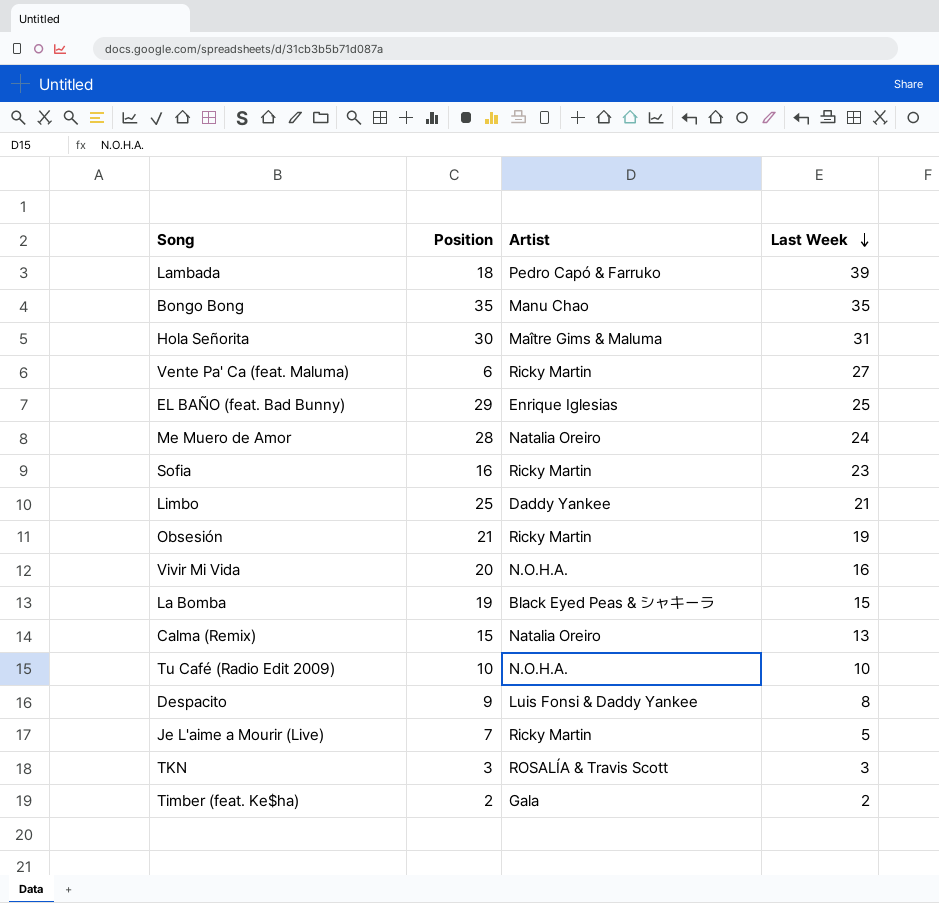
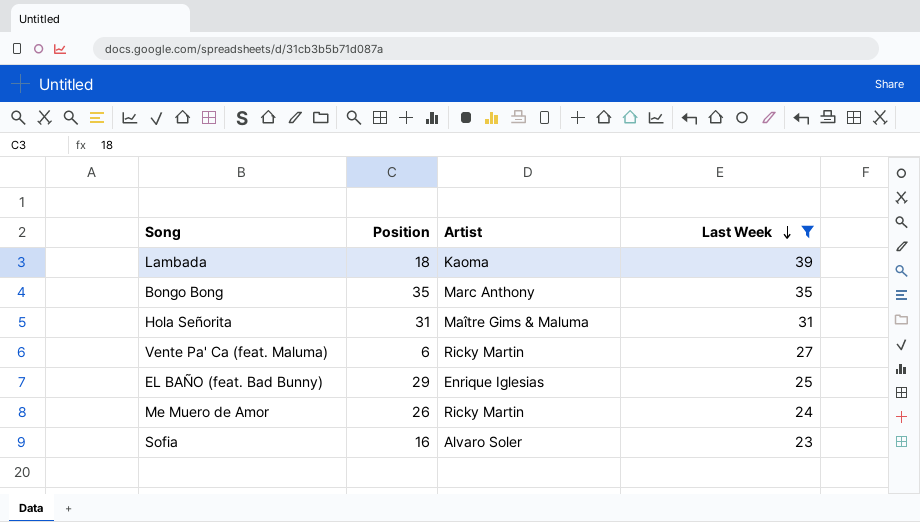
filter: none -> Last Week >= 23
Lambada | Artist: Pedro Capó & Farruko -> Kaoma
Bongo Bong | Artist: Manu Chao -> Marc Anthony
Hola Señorita | Position: 30 -> 31
Me Muero de Amor | Position: 28 -> 26
Me Muero de Amor | Artist: Natalia Oreiro -> Ricky Martin
Sofia | Artist: Ricky Martin -> Alvaro Soler

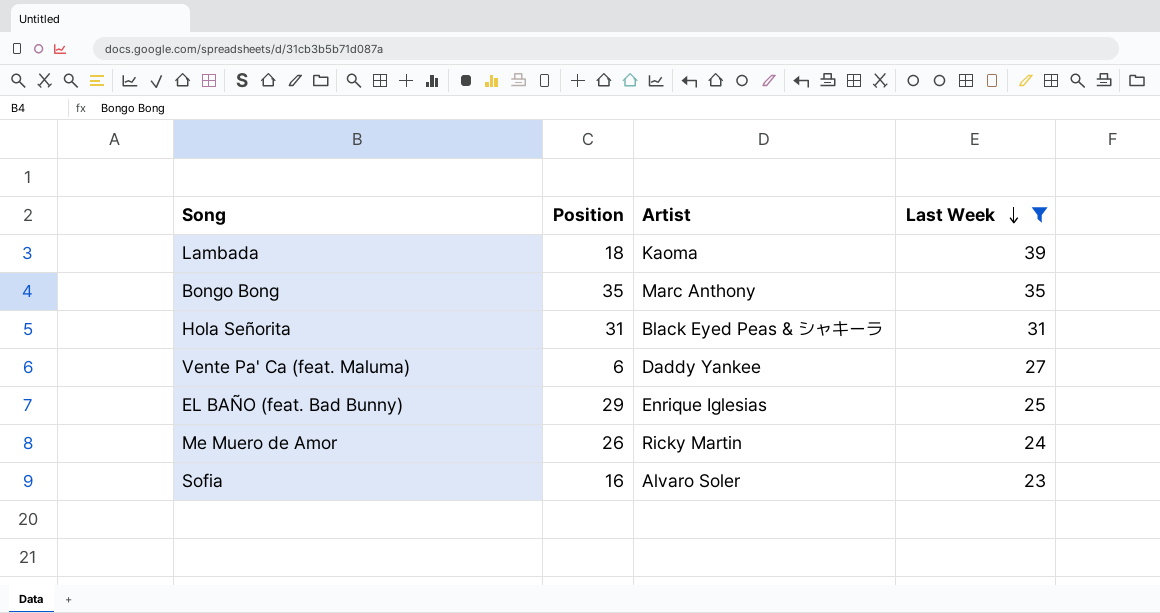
Hola Señorita | Artist: Maître Gims & Maluma -> Black Eyed Peas & シャキーラ
Vente Pa' Ca (feat. Maluma) | Artist: Ricky Martin -> Daddy Yankee

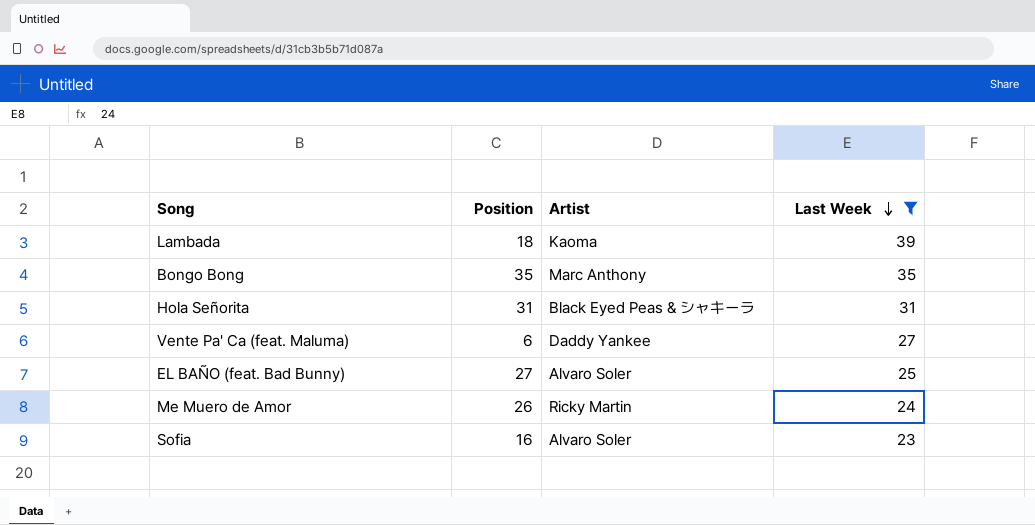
EL BAÑO (feat. Bad Bunny) | Position: 29 -> 27
EL BAÑO (feat. Bad Bunny) | Artist: Enrique Iglesias -> Alvaro Soler

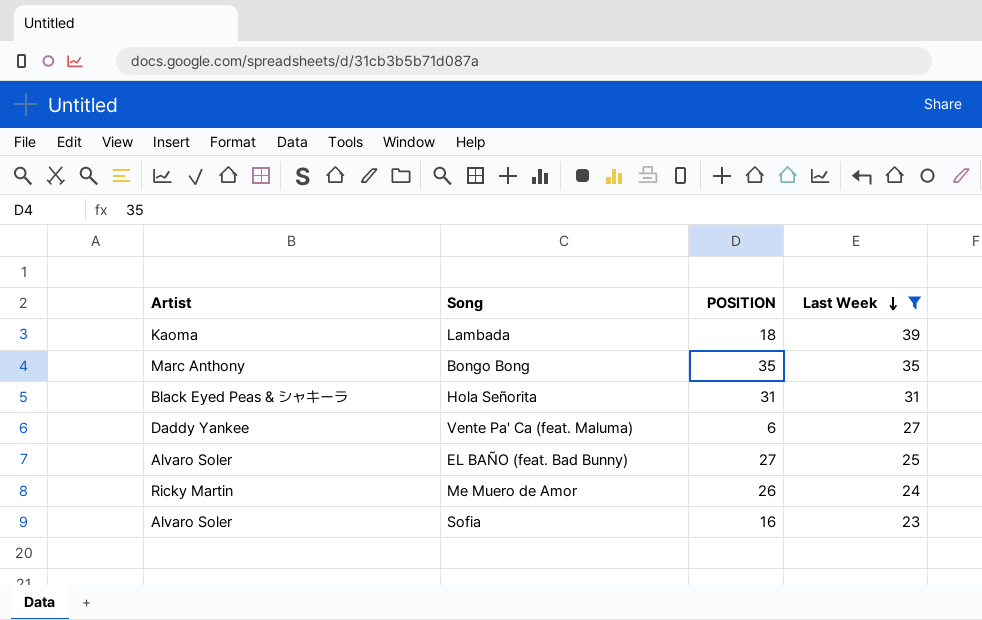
column Artist | position: 3 -> 1
column name: Position -> POSITION

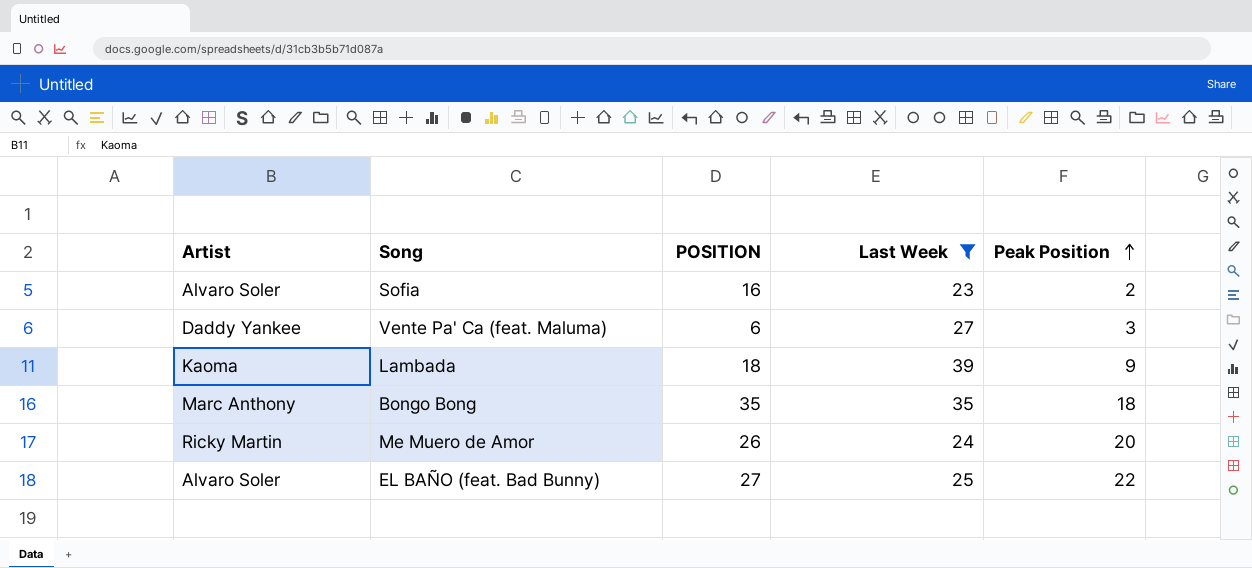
row order: Last Week descending -> Peak Position ascending
column Peak Position | position: none -> 5
row Hola Señorita: Black Eyed Peas & シャキーラ | 31 | 31 -> none

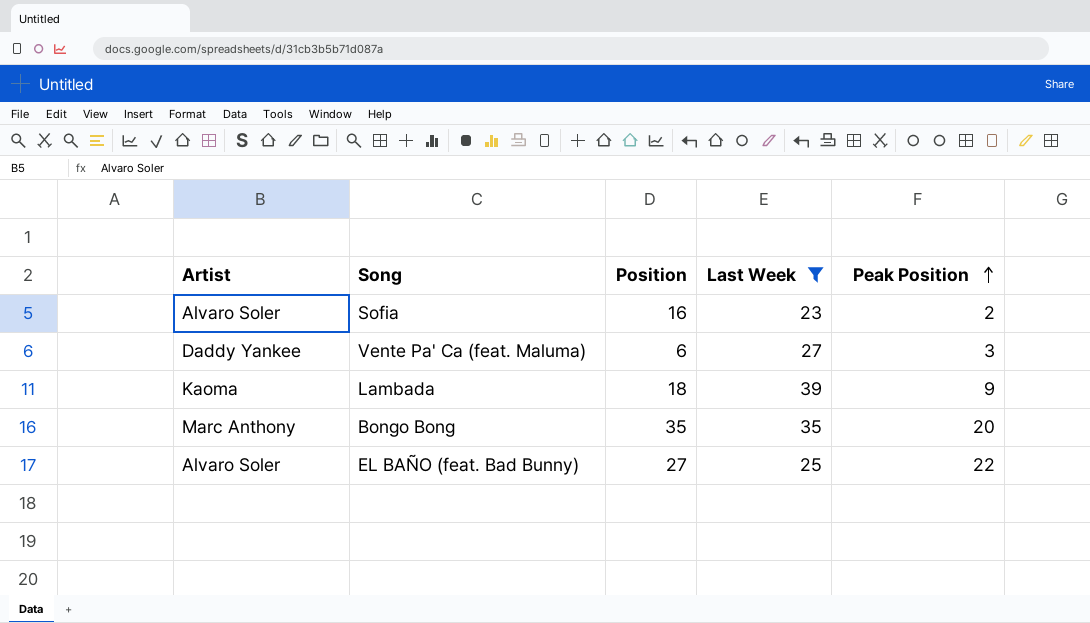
column name: POSITION -> Position
row Me Muero de Amor: Ricky Martin | 26 | 24 | 20 -> none
Bongo Bong | Peak Position: 18 -> 20

